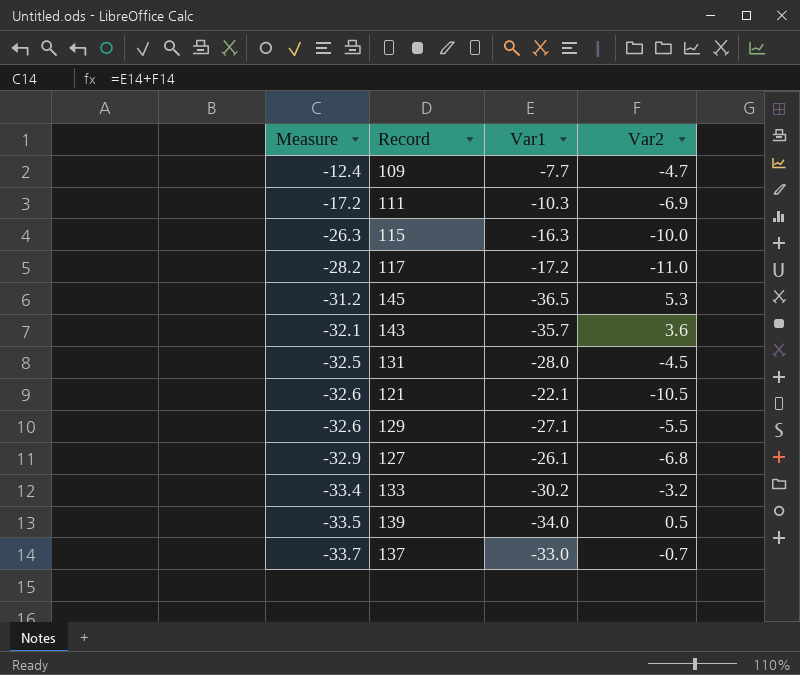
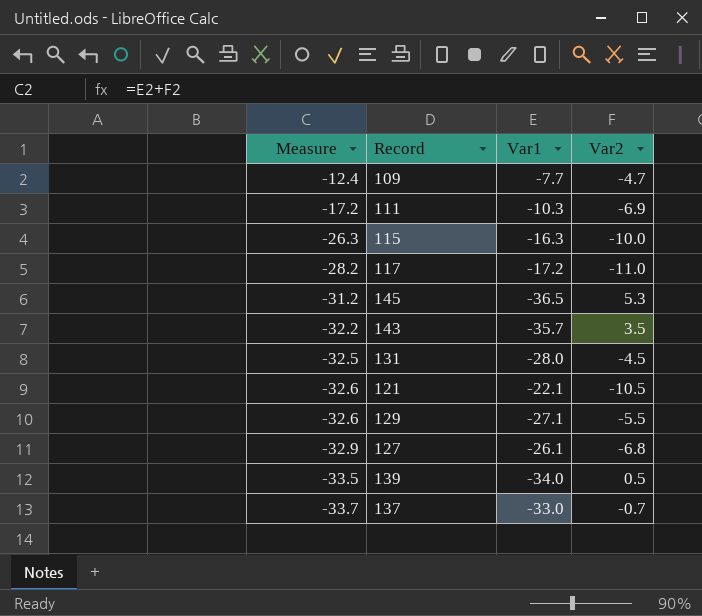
row 133: -33.4 | -30.2 | -3.2 -> none
143 | Measure: -32.1 -> -32.2
143 | Var2: 3.6 -> 3.5

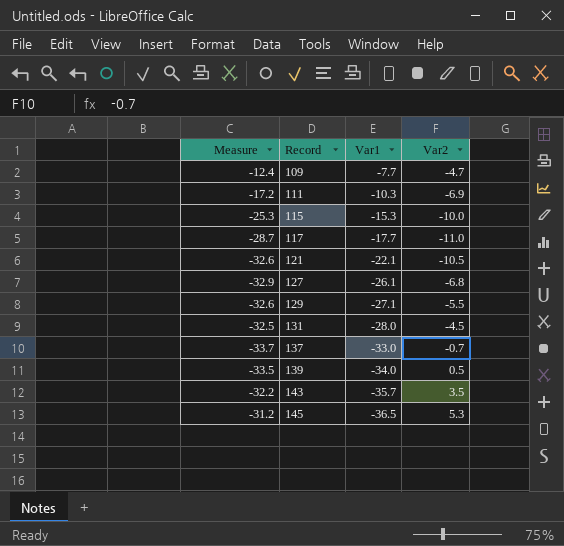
row order: Measure descending -> Record ascending
115 | Measure: -26.3 -> -25.3
115 | Var1: -16.3 -> -15.3
117 | Measure: -28.2 -> -28.7
117 | Var1: -17.2 -> -17.7

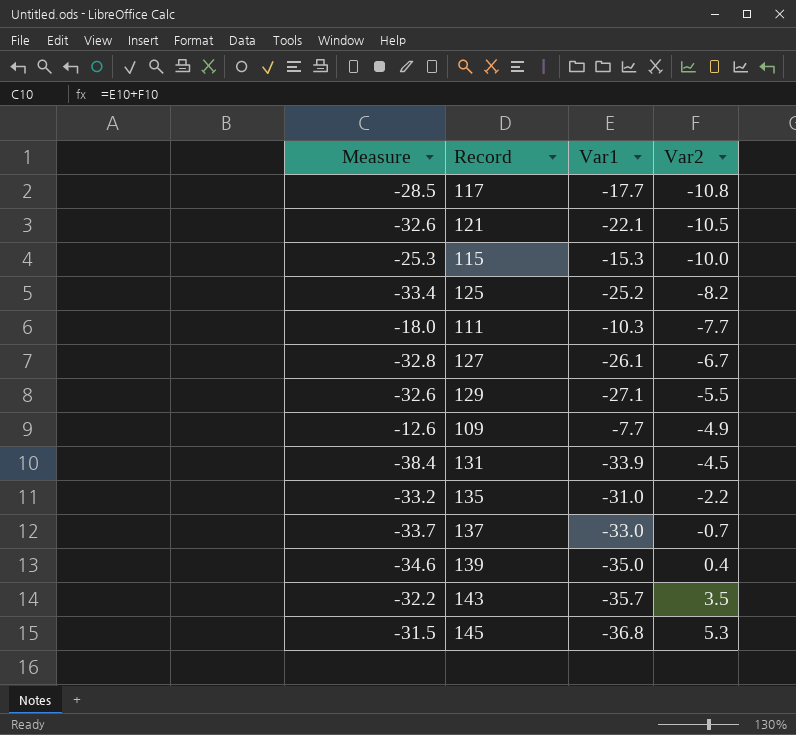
row order: Record ascending -> Var2 ascending
117 | Measure: -28.7 -> -28.5
117 | Var2: -11.0 -> -10.8
row 125: none -> -33.4 | -25.2 | -8.2
111 | Measure: -17.2 -> -18.0
111 | Var2: -6.9 -> -7.7
127 | Measure: -32.9 -> -32.8
127 | Var2: -6.8 -> -6.7
109 | Measure: -12.4 -> -12.6
109 | Var2: -4.7 -> -4.9
131 | Measure: -32.5 -> -38.4
131 | Var1: -28.0 -> -33.9
row 135: none -> -33.2 | -31.0 | -2.2
139 | Measure: -33.5 -> -34.6
139 | Var1: -34.0 -> -35.0
139 | Var2: 0.5 -> 0.4
145 | Measure: -31.2 -> -31.5
145 | Var1: -36.5 -> -36.8

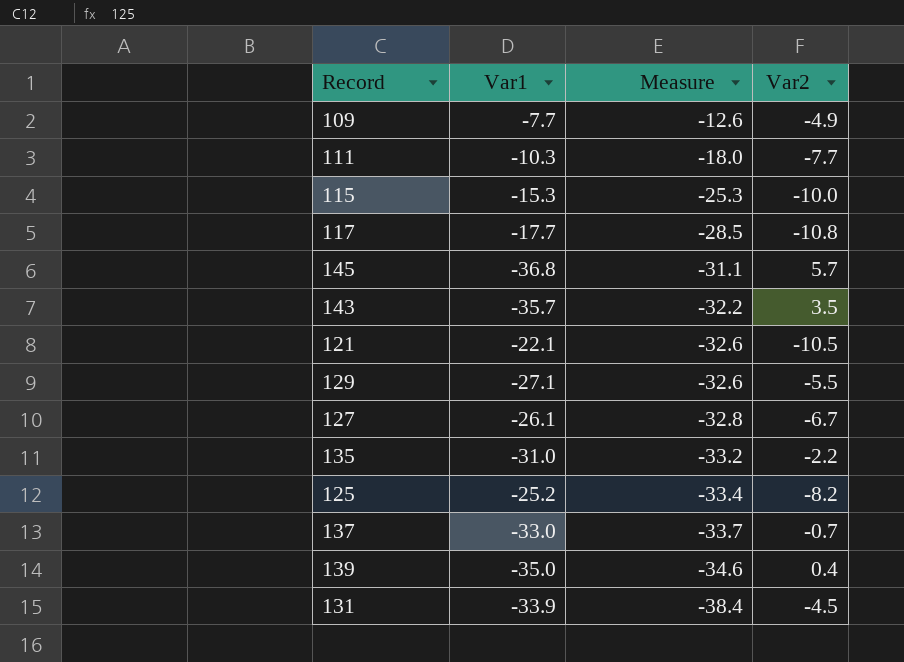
row order: Var2 ascending -> Measure descending
column Measure | position: 1 -> 3
145 | Measure: -31.5 -> -31.1
145 | Var2: 5.3 -> 5.7

